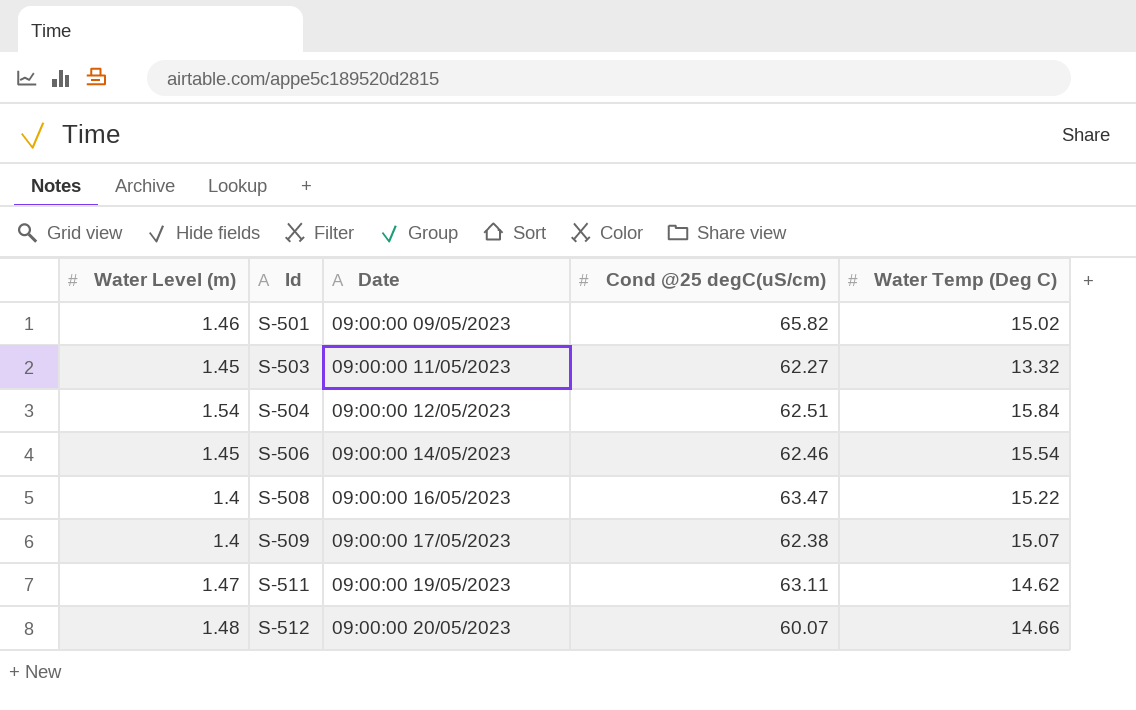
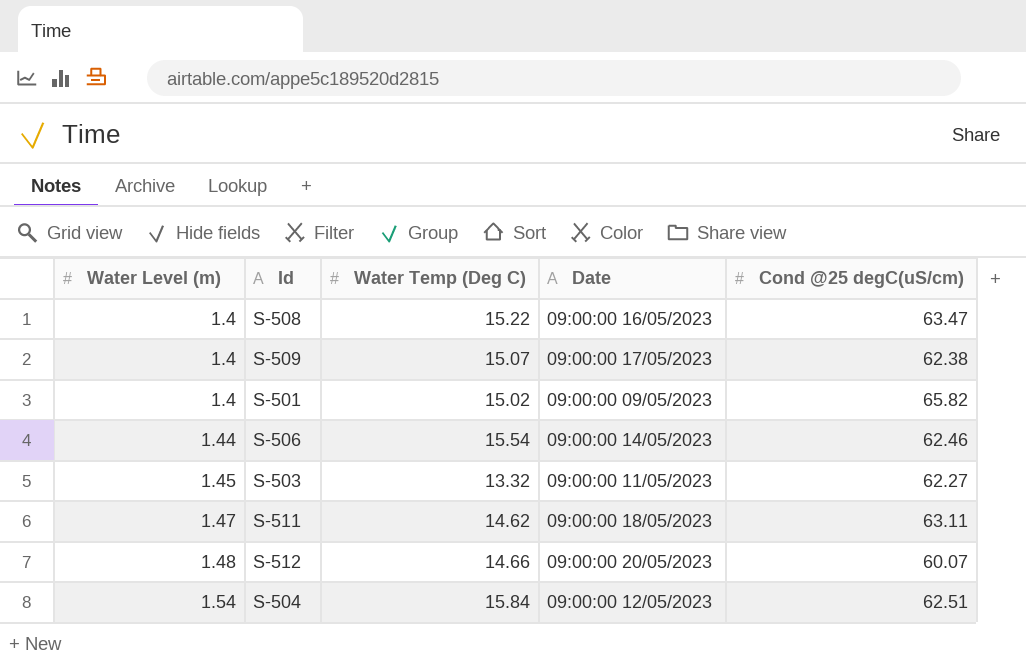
row order: Id ascending -> Water Level (m) ascending
column Water Temp (Deg C) | position: 5 -> 3
S-501 | Water Level (m): 1.46 -> 1.4
S-506 | Water Level (m): 1.45 -> 1.44
S-511 | Date: 09:00:00 19/05/2023 -> 09:00:00 18/05/2023

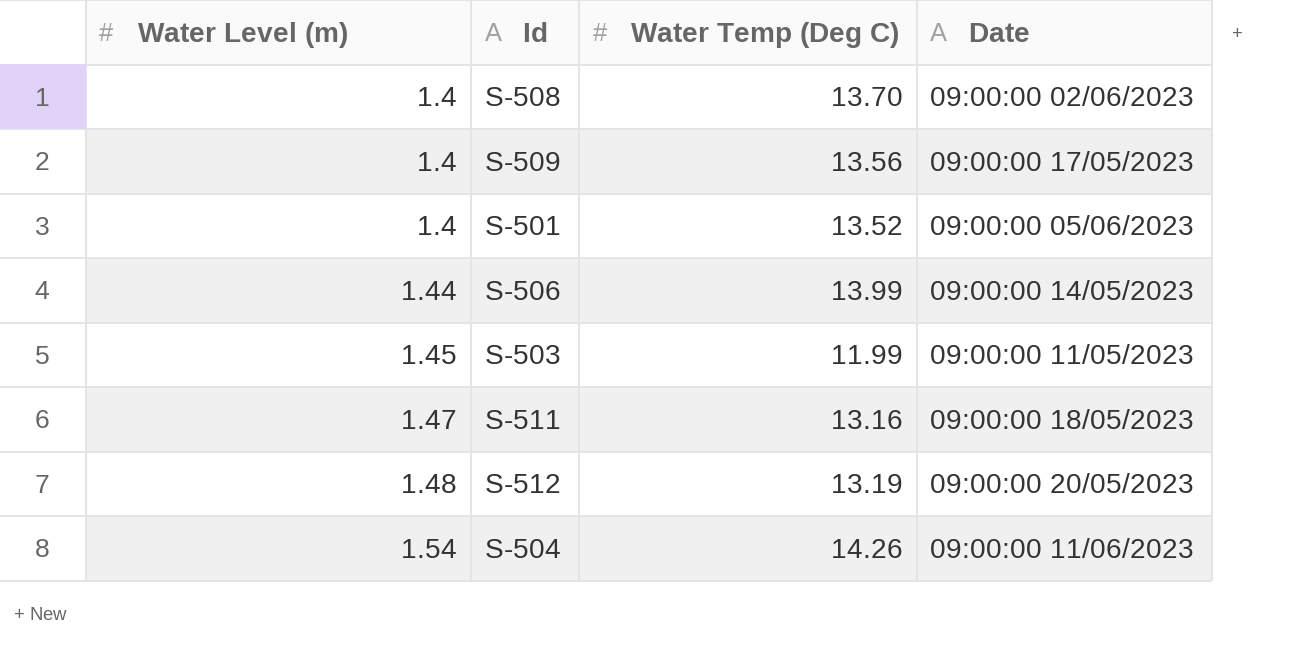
column Cond @25 degC(uS/cm) | position: 5 -> none
S-508 | Water Temp (Deg C): 15.22 -> 13.70
S-508 | Date: 09:00:00 16/05/2023 -> 09:00:00 02/06/2023
S-509 | Water Temp (Deg C): 15.07 -> 13.56
S-501 | Water Temp (Deg C): 15.02 -> 13.52
S-501 | Date: 09:00:00 09/05/2023 -> 09:00:00 05/06/2023
S-506 | Water Temp (Deg C): 15.54 -> 13.99
S-503 | Water Temp (Deg C): 13.32 -> 11.99
S-511 | Water Temp (Deg C): 14.62 -> 13.16
S-512 | Water Temp (Deg C): 14.66 -> 13.19
S-504 | Water Temp (Deg C): 15.84 -> 14.26
S-504 | Date: 09:00:00 12/05/2023 -> 09:00:00 11/06/2023

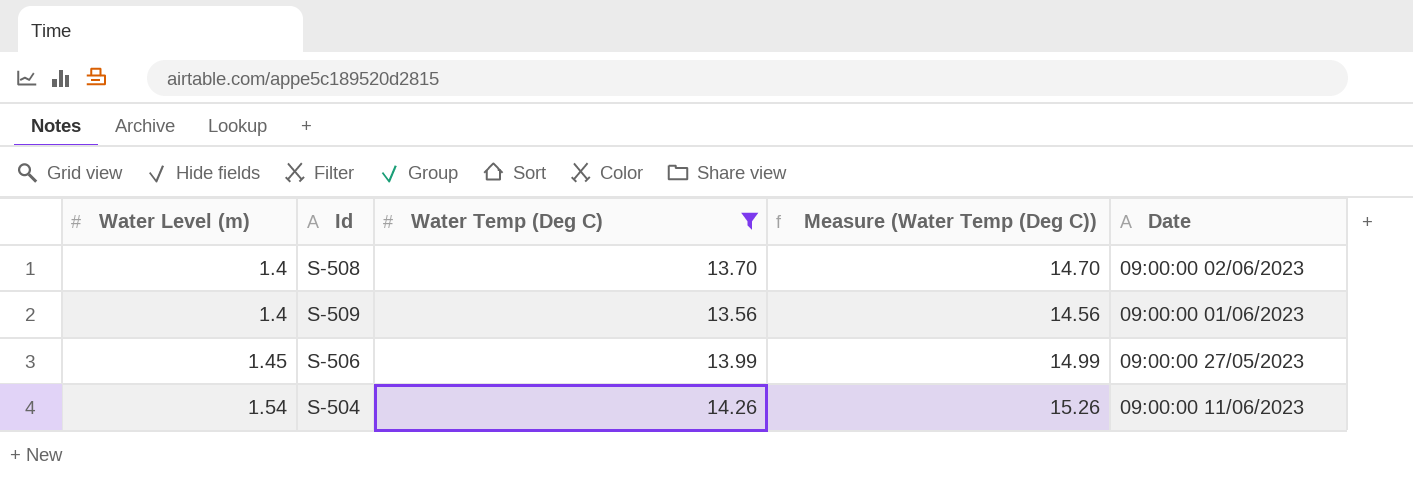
filter: none -> Water Temp (Deg C) >= 13.56
column Measure (Water Temp (Deg C)) | formula: none -> [Water Temp (Deg C)] + 1
S-509 | Date: 09:00:00 17/05/2023 -> 09:00:00 01/06/2023
S-506 | Water Level (m): 1.44 -> 1.45
S-506 | Date: 09:00:00 14/05/2023 -> 09:00:00 27/05/2023

